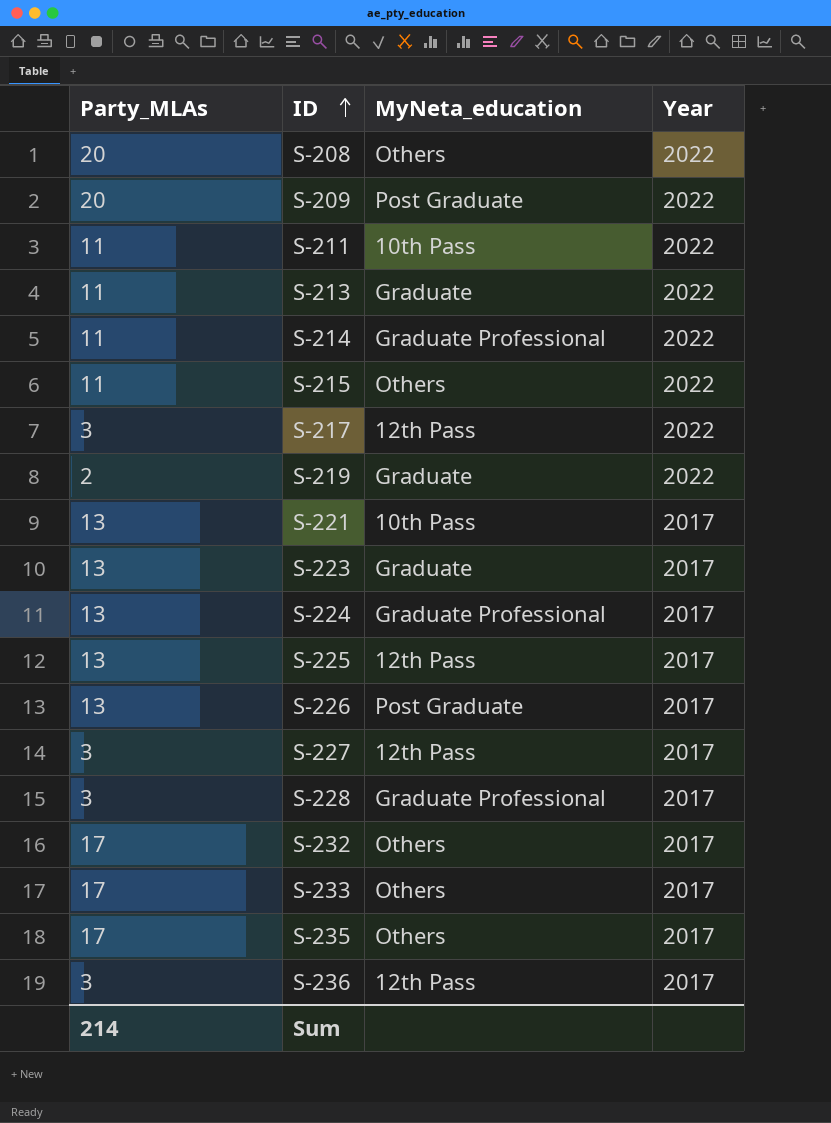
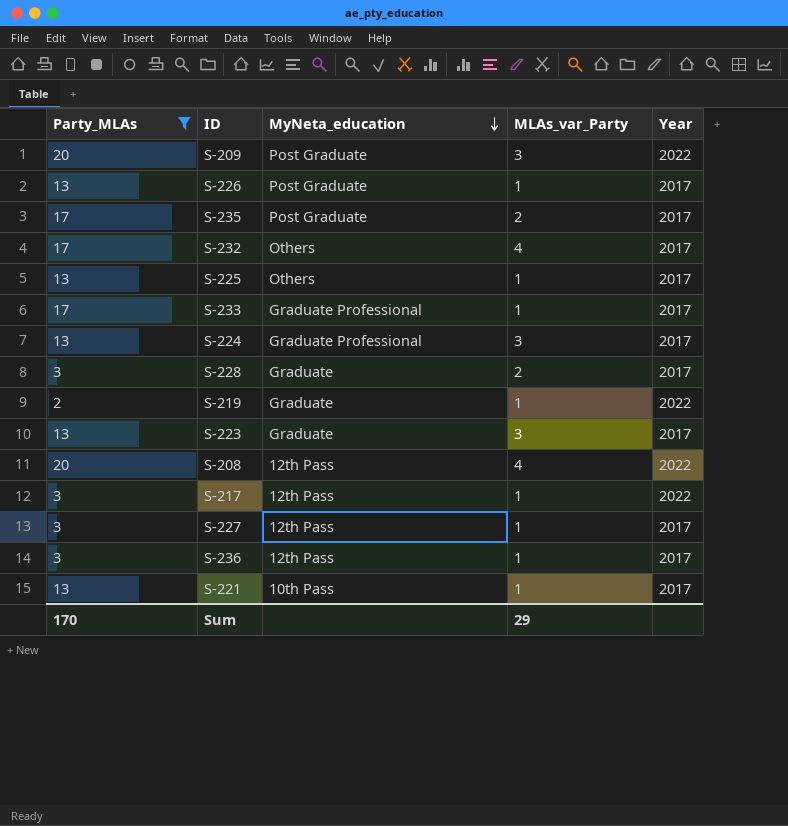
filter: none -> Party_MLAs != 11
row order: ID ascending -> MyNeta_education descending
column MLAs_var_Party | position: none -> 4
S-235 | MyNeta_education: Others -> Post Graduate
S-225 | MyNeta_education: 12th Pass -> Others
S-233 | MyNeta_education: Others -> Graduate Professional
S-228 | MyNeta_education: Graduate Professional -> Graduate
S-208 | MyNeta_education: Others -> 12th Pass
Sum | Party_MLAs: 214 -> 170

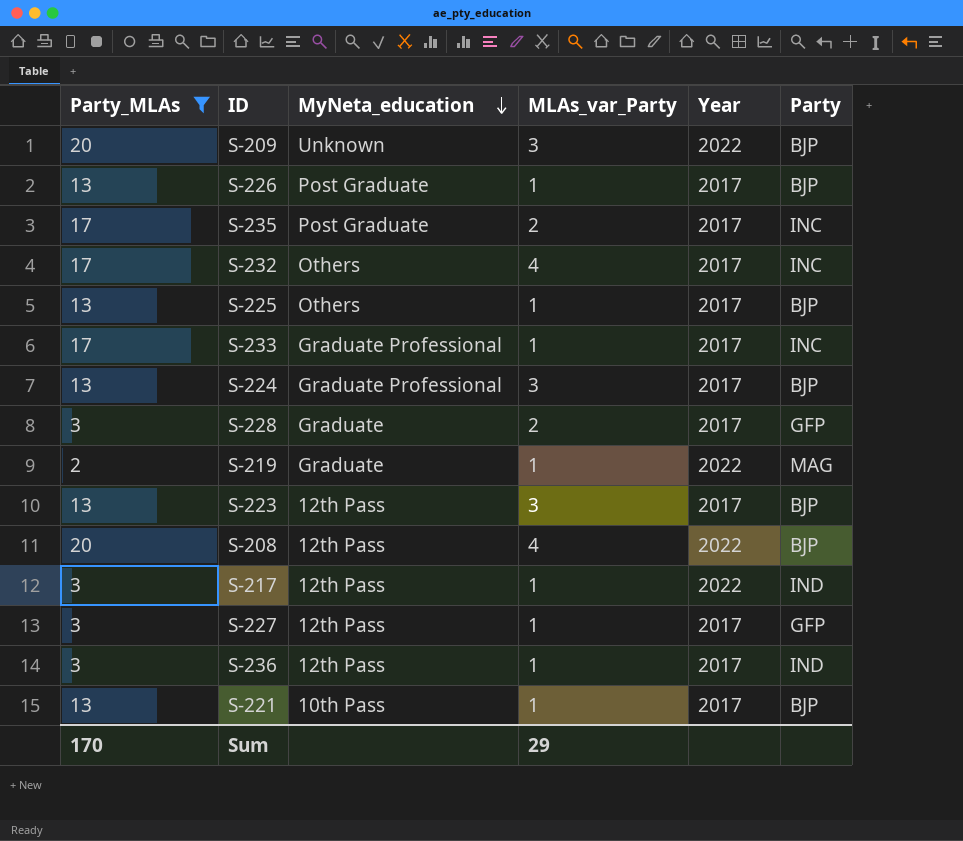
column Party | position: none -> 6
S-209 | MyNeta_education: Post Graduate -> Unknown
S-223 | MyNeta_education: Graduate -> 12th Pass

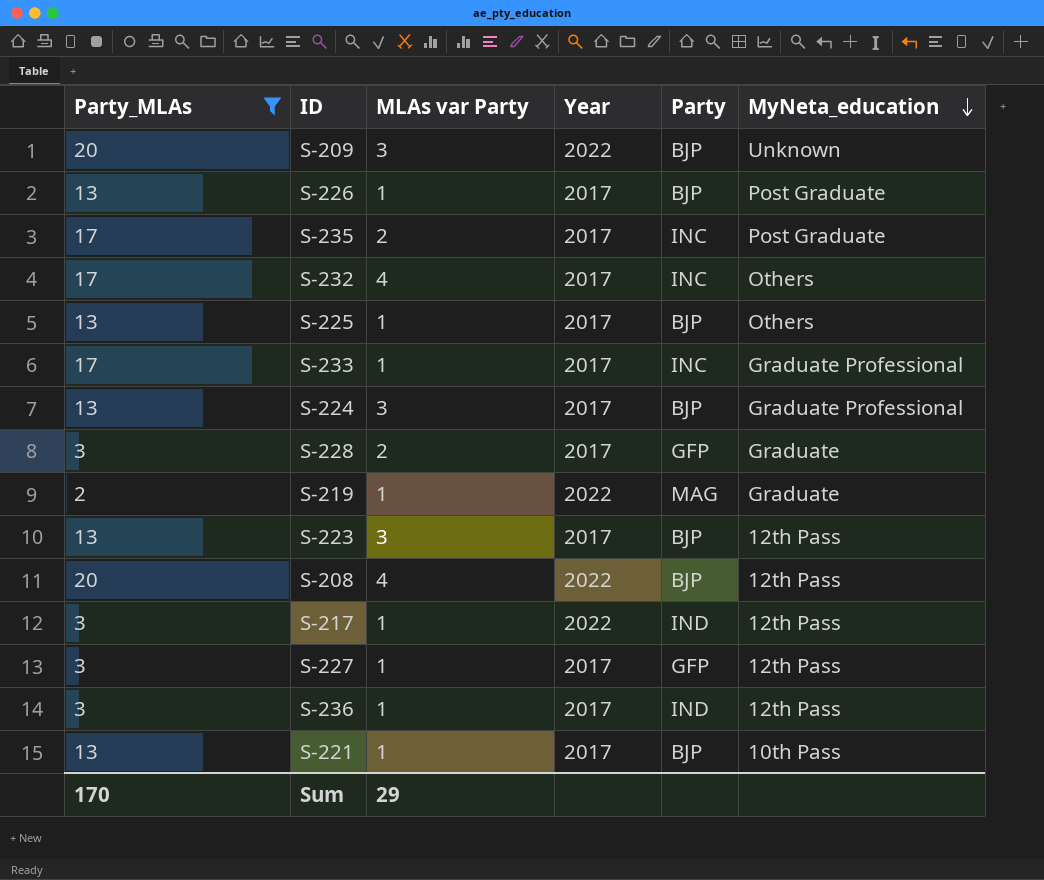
column name: MLAs_var_Party -> MLAs var Party
column MyNeta_education | position: 3 -> 6

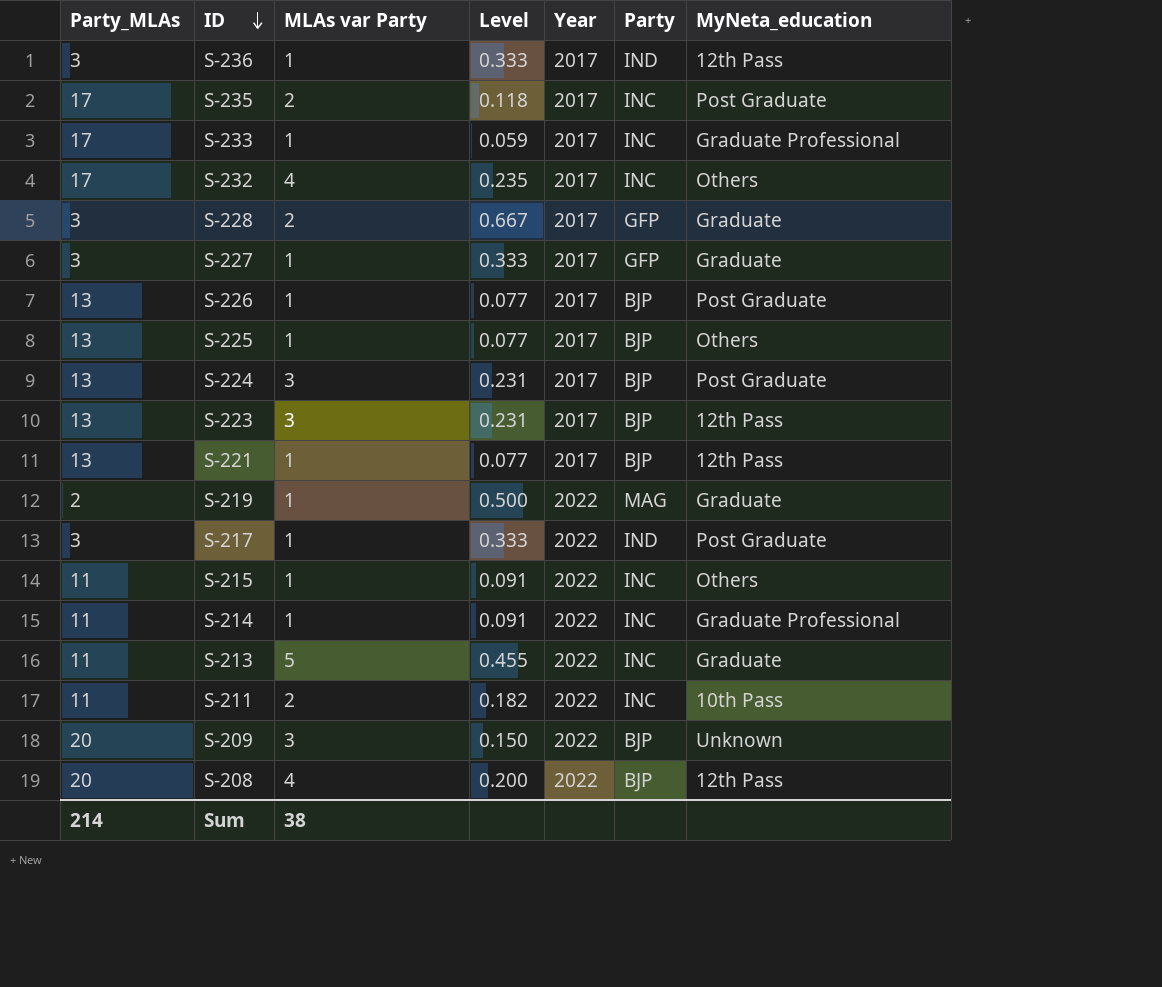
filter: Party_MLAs != 11 -> none
row order: MyNeta_education descending -> ID descending
column Level | formula: none -> [MLAs var Party] / [Party_MLAs]
S-227 | MyNeta_education: 12th Pass -> Graduate
S-224 | MyNeta_education: Graduate Professional -> Post Graduate
S-221 | MyNeta_education: 10th Pass -> 12th Pass
S-217 | MyNeta_education: 12th Pass -> Post Graduate
Sum | Party_MLAs: 170 -> 214
Sum | MLAs var Party: 29 -> 38

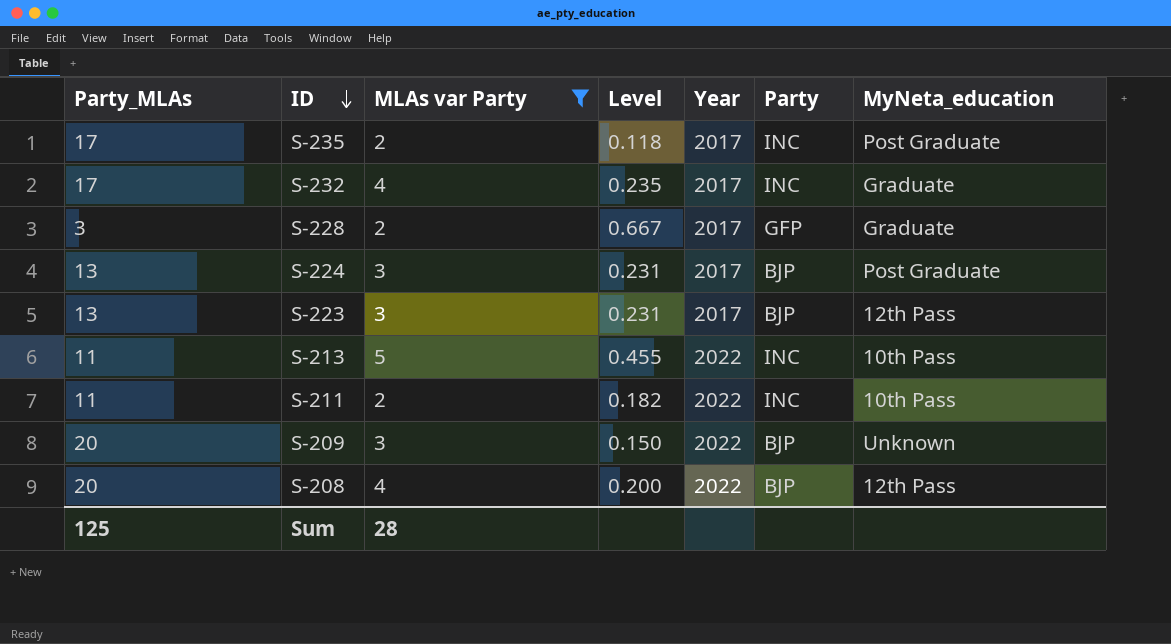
filter: none -> MLAs var Party != 1
S-232 | MyNeta_education: Others -> Graduate
S-213 | MyNeta_education: Graduate -> 10th Pass
Sum | Party_MLAs: 214 -> 125
Sum | MLAs var Party: 38 -> 28

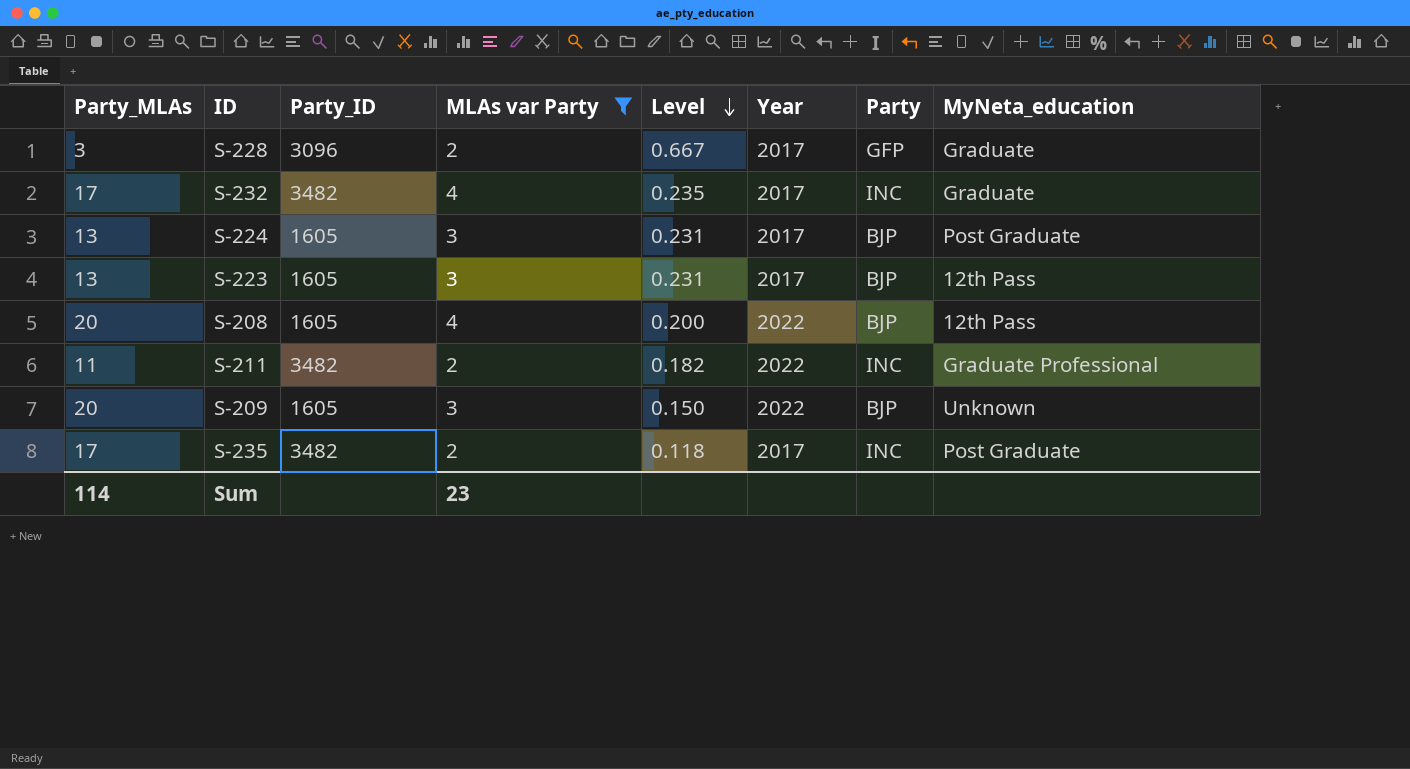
row order: ID descending -> Level descending
column Party_ID | position: none -> 3
row S-213: 11 | 5 | 0.455 | 2022 | INC | 10th Pass -> none
S-211 | MyNeta_education: 10th Pass -> Graduate Professional
Sum | Party_MLAs: 125 -> 114
Sum | MLAs var Party: 28 -> 23

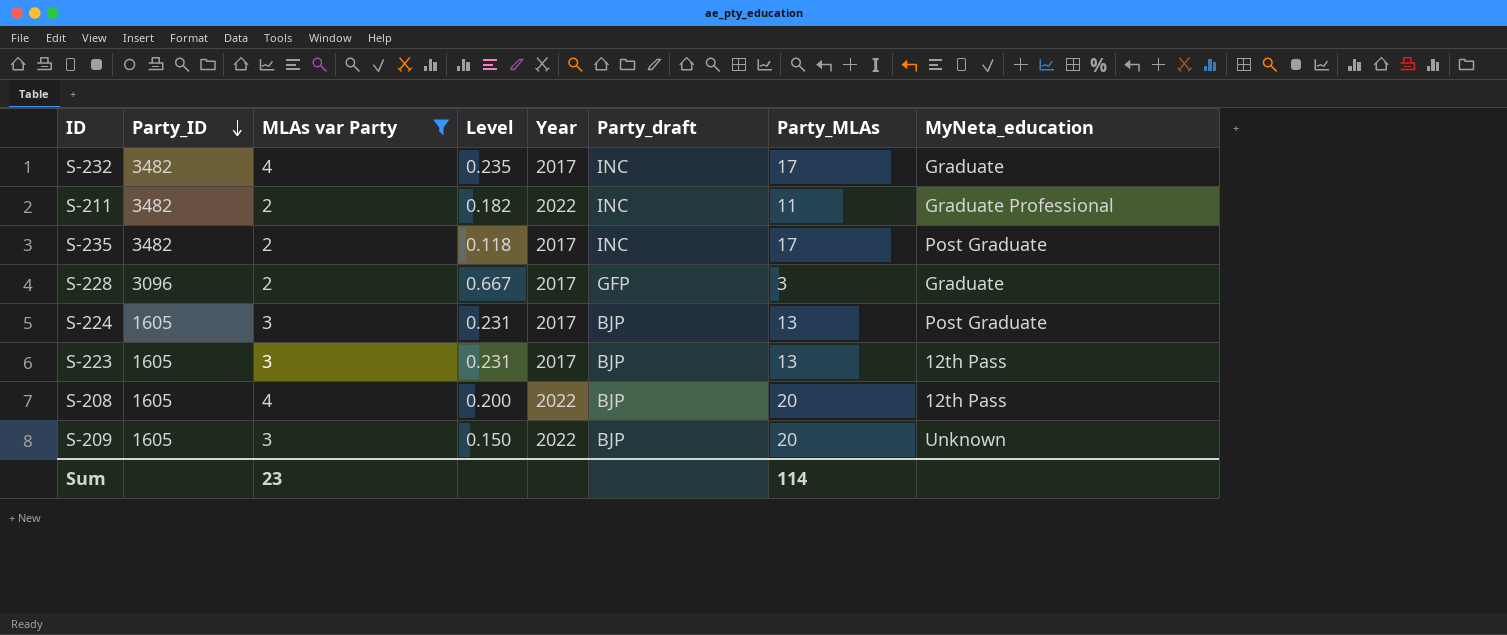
row order: Level descending -> Party_ID descending
column name: Party -> Party_draft
column Party_MLAs | position: 1 -> 7

